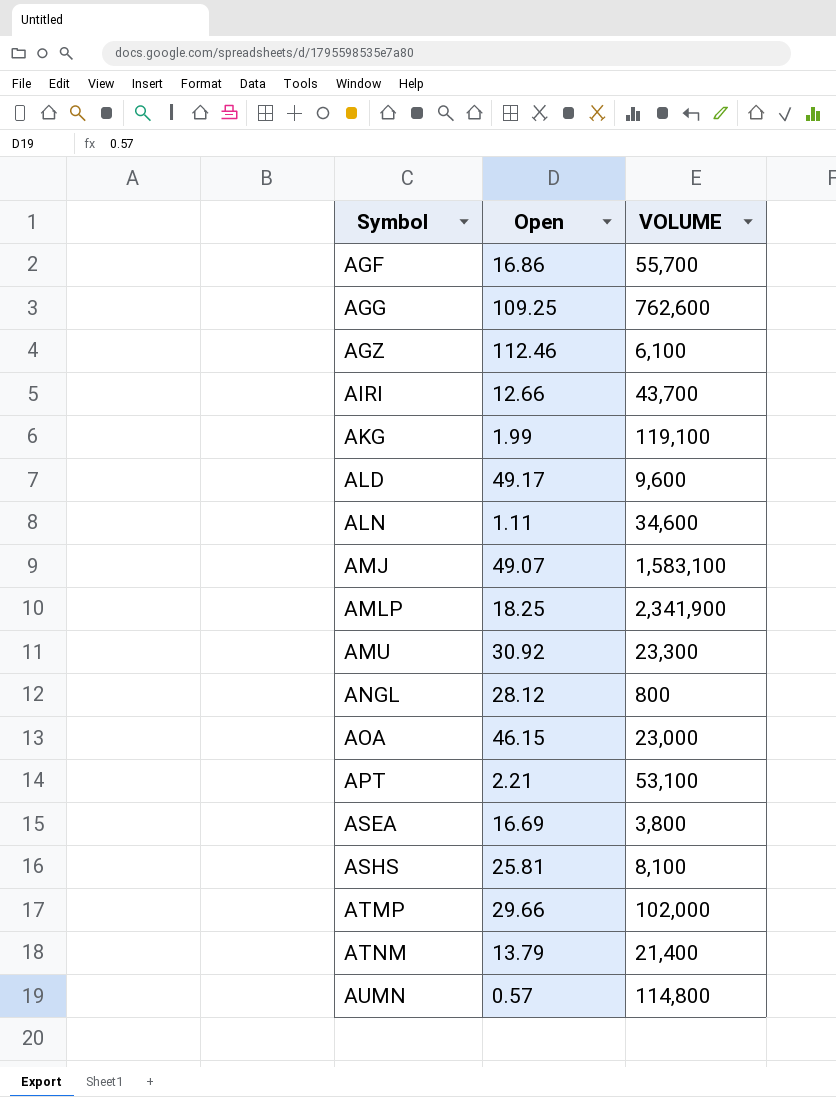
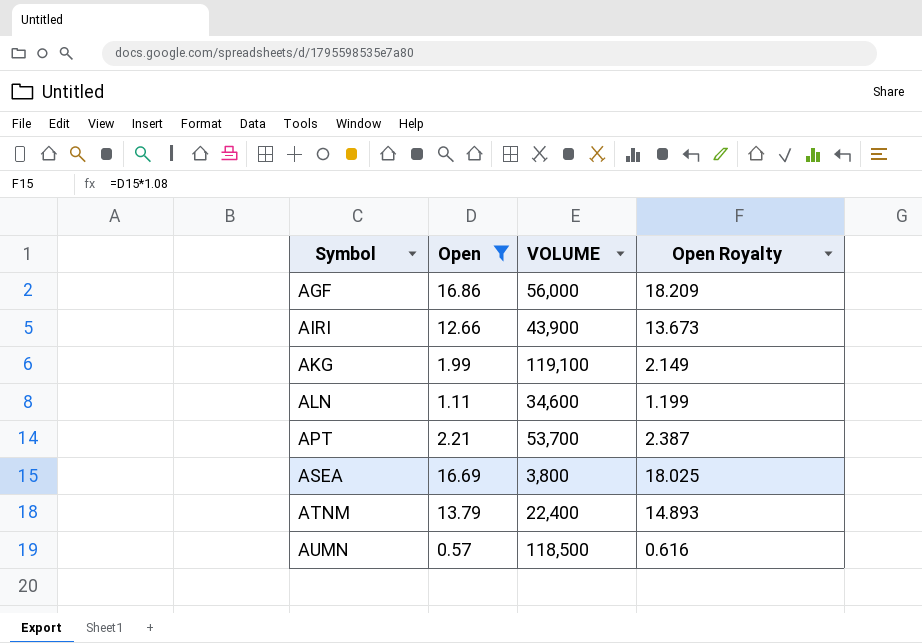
filter: none -> Open <= 16.86
column Open Royalty | formula: none -> [Open] * 1.08
AGF | VOLUME: 55,700 -> 56,000
AIRI | VOLUME: 43,700 -> 43,900
APT | VOLUME: 53,100 -> 53,700
ATNM | VOLUME: 21,400 -> 22,400
AUMN | VOLUME: 114,800 -> 118,500

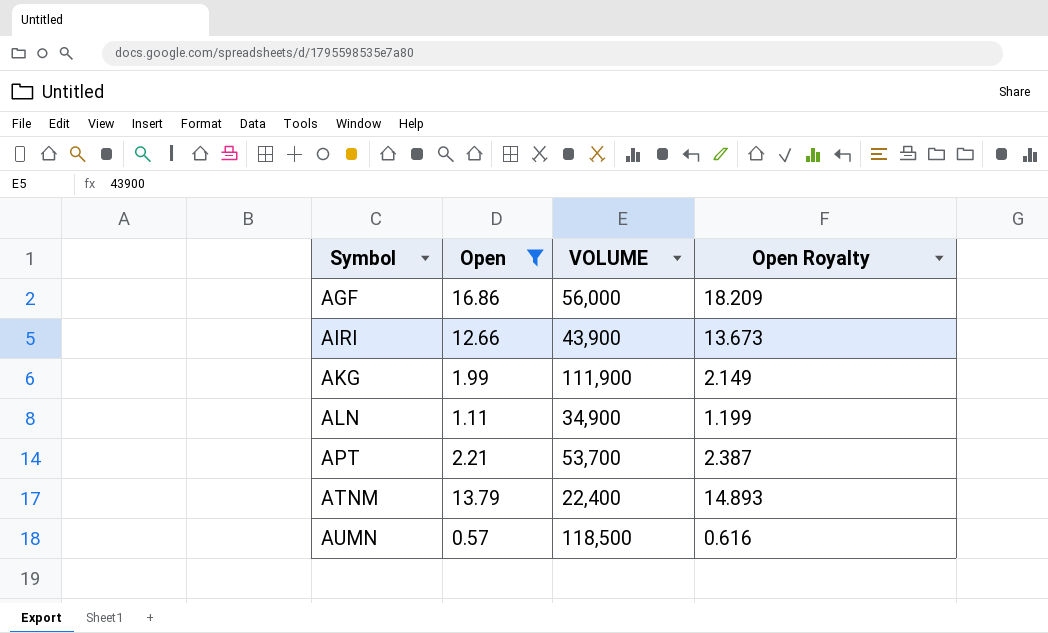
row ASEA: 16.69 | 3,800 | 18.025 -> none
AKG | VOLUME: 119,100 -> 111,900
ALN | VOLUME: 34,600 -> 34,900

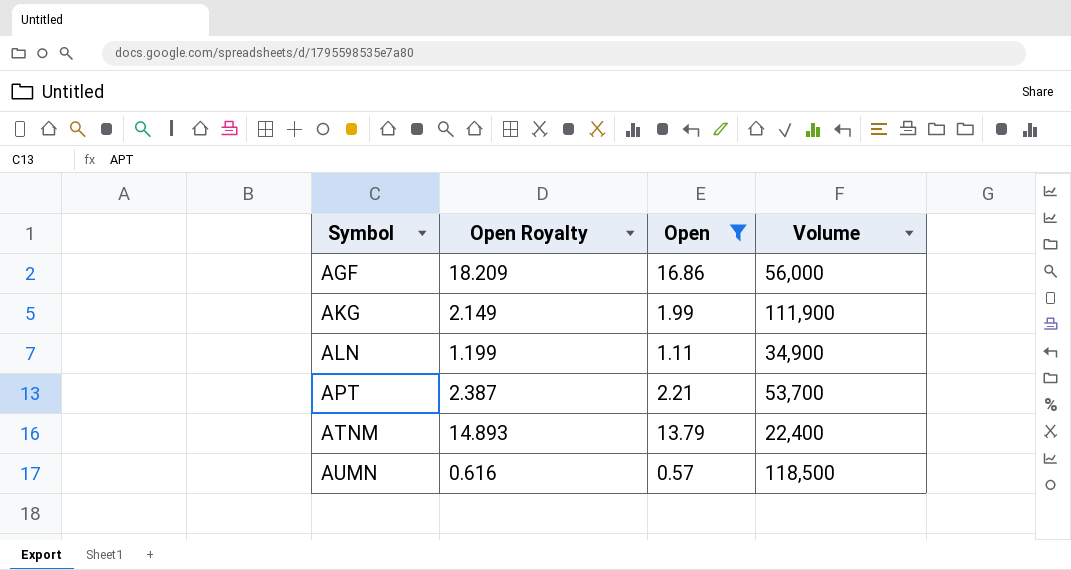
column Open Royalty | position: 4 -> 2
column name: VOLUME -> Volume
row AIRI: 12.66 | 43,900 | 13.673 -> none

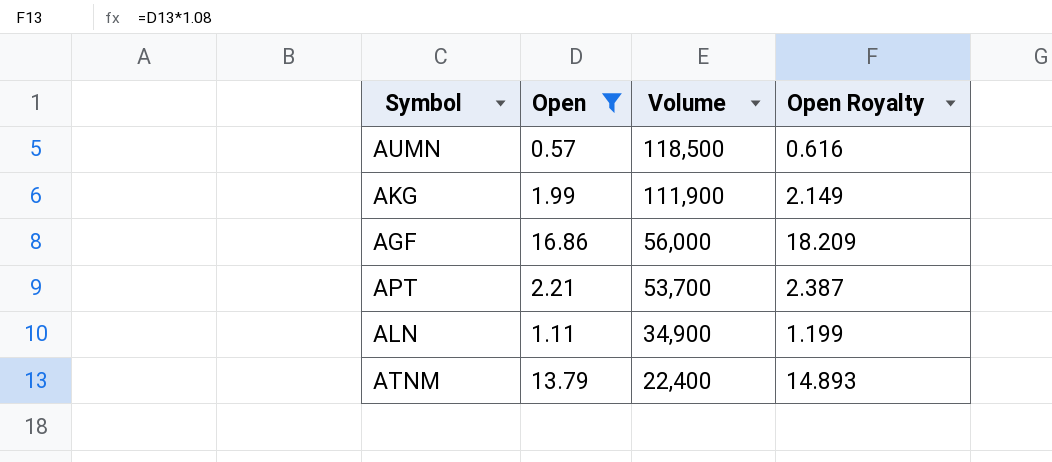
row order: Symbol ascending -> Volume descending
column Open Royalty | position: 2 -> 4

